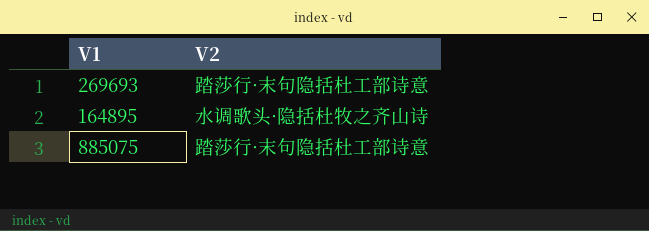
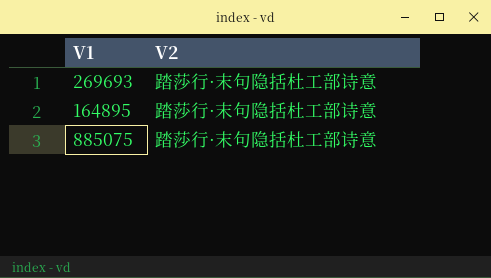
164895 | V2: 水调歌头·隐括杜牧之齐山诗 -> 踏莎行·末句隐括杜工部诗意

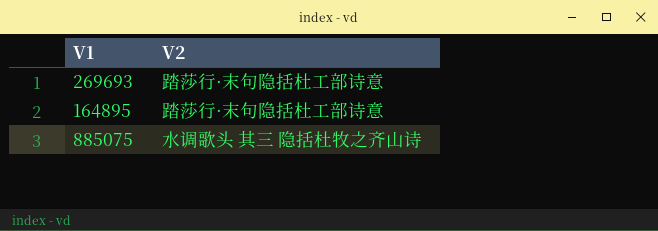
885075 | V2: 踏莎行·末句隐括杜工部诗意 -> 水调歌头 其三 隐括杜牧之齐山诗

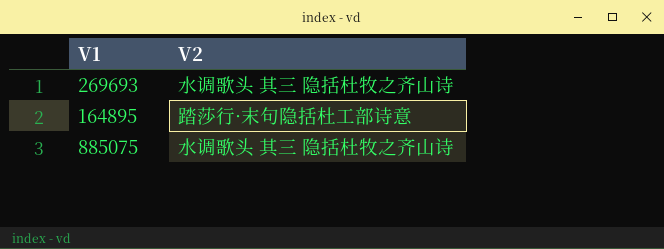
269693 | V2: 踏莎行·末句隐括杜工部诗意 -> 水调歌头 其三 隐括杜牧之齐山诗

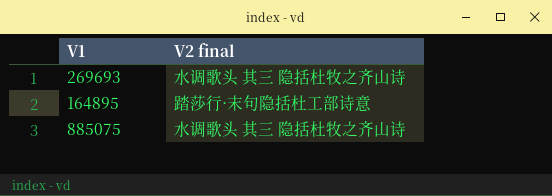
column name: V2 -> V2 final

